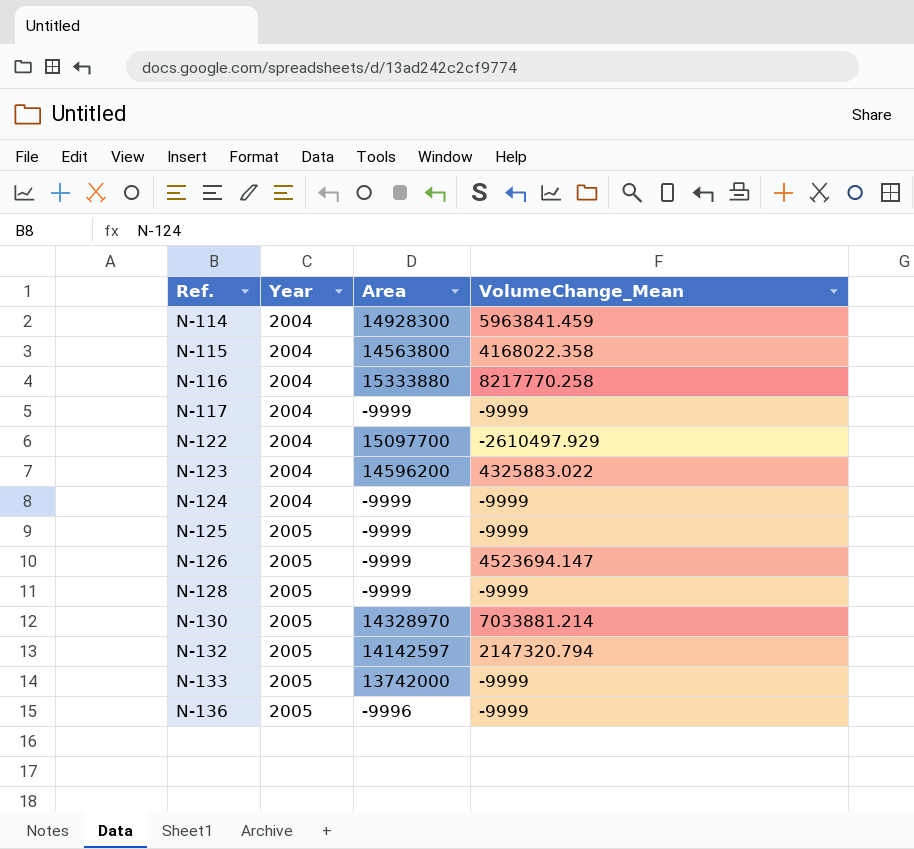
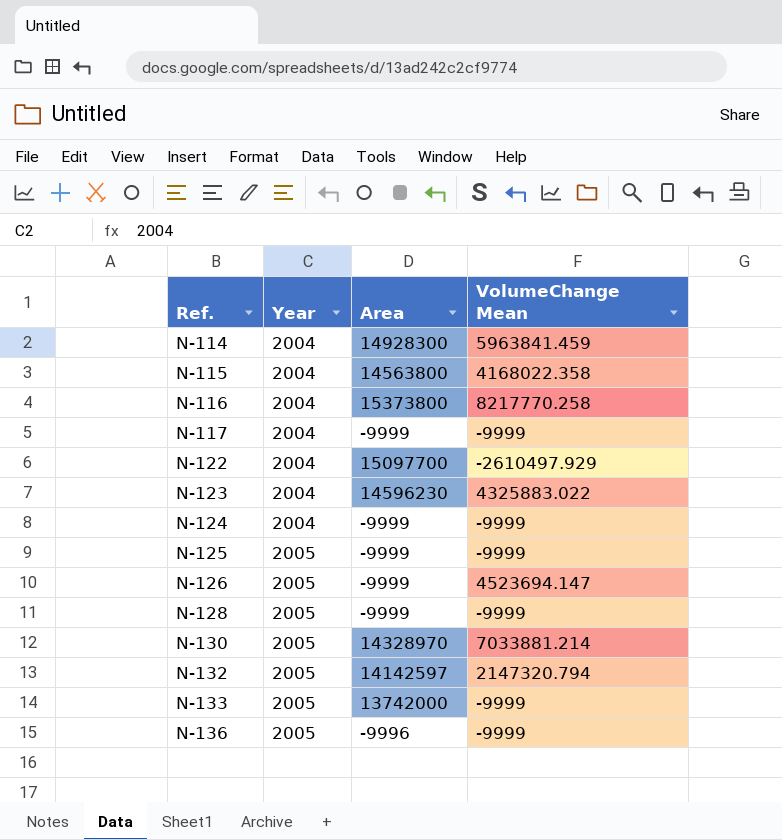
column name: VolumeChange_Mean -> VolumeChange Mean
N-116 | Area: 15333880 -> 15373800
N-123 | Area: 14596200 -> 14596230

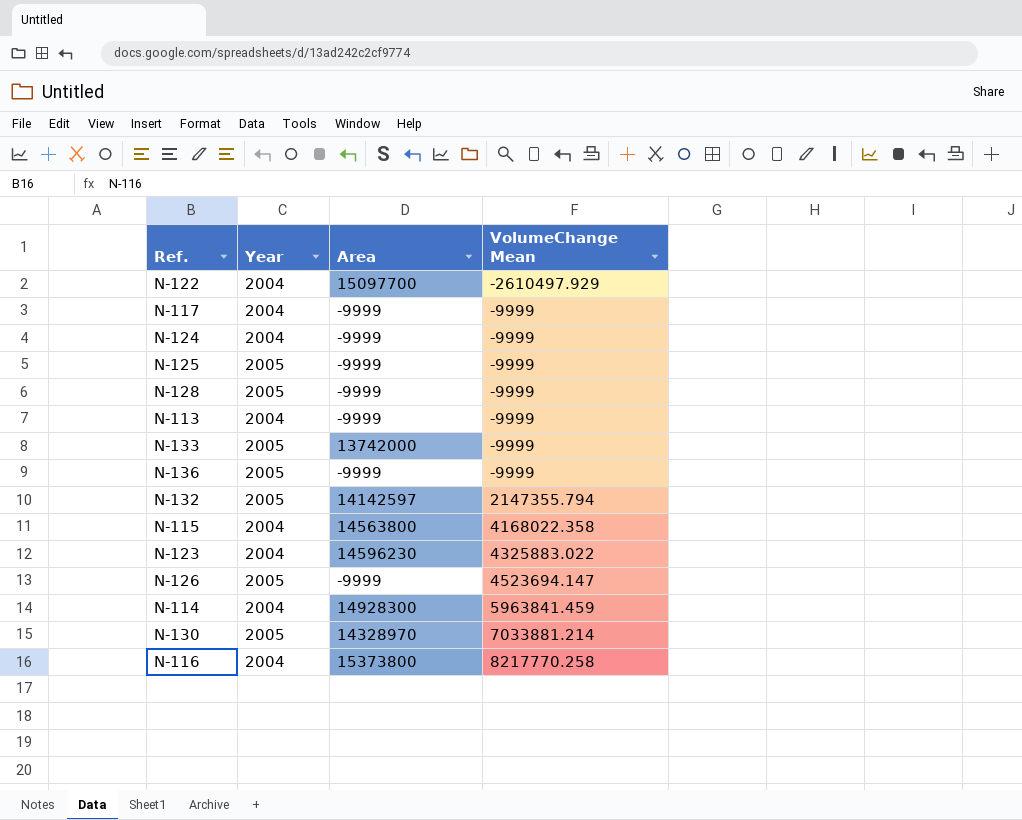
row order: Ref. ascending -> VolumeChange Mean ascending
row N-113: none -> 2004 | -9999 | -9999
N-136 | Area: -9996 -> -9999
N-132 | VolumeChange Mean: 2147320.794 -> 2147355.794

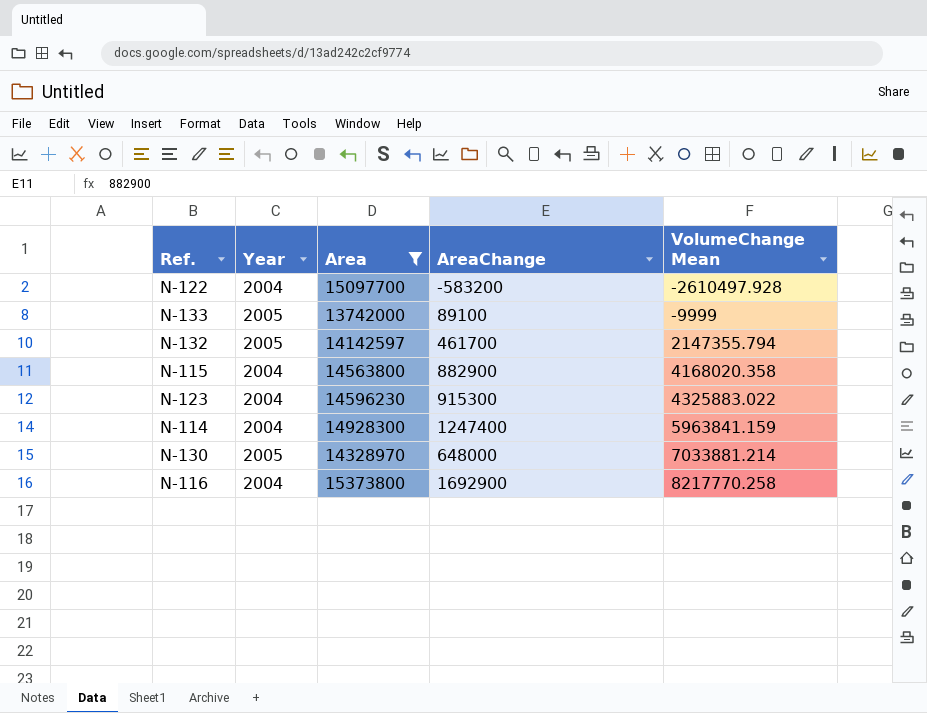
filter: none -> Area != -9999
column AreaChange | position: none -> 4
N-122 | VolumeChange Mean: -2610497.929 -> -2610497.928
N-115 | VolumeChange Mean: 4168022.358 -> 4168020.358
N-114 | VolumeChange Mean: 5963841.459 -> 5963841.159

